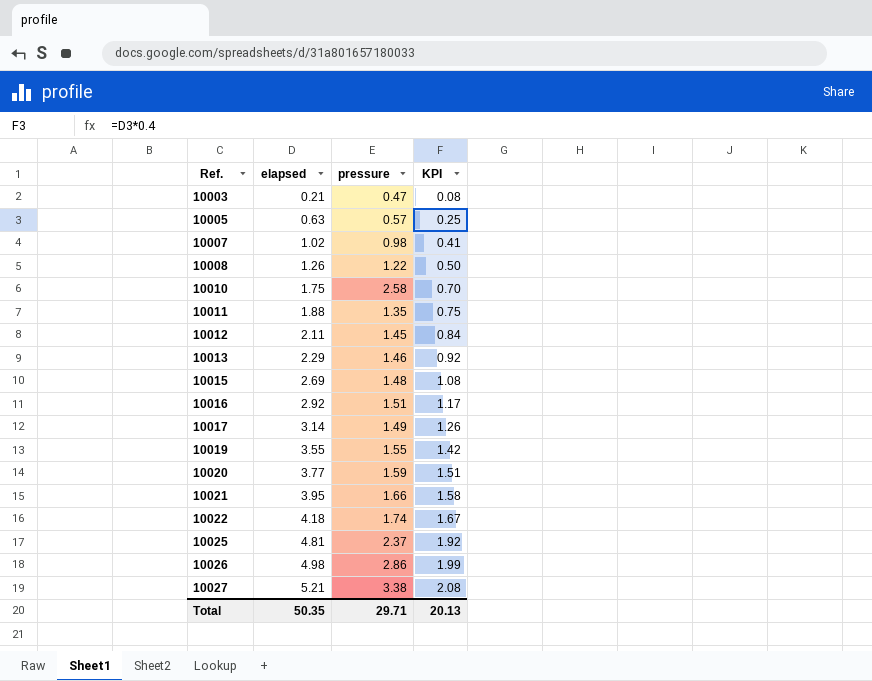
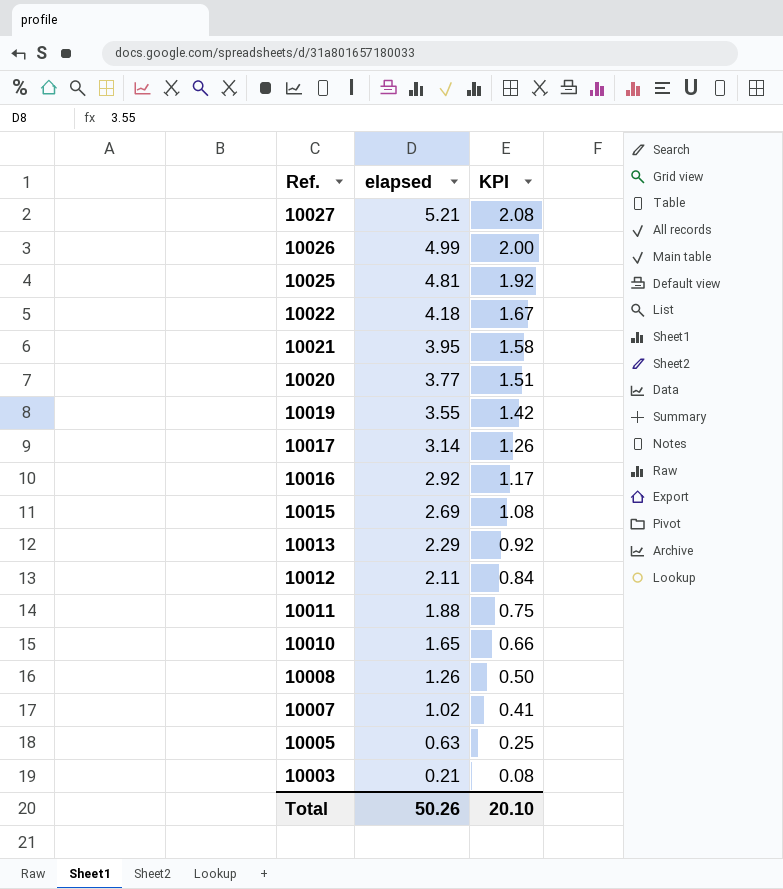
row order: Ref. ascending -> Ref. descending
column pressure | position: 3 -> none
10026 | elapsed: 4.98 -> 4.99
10026 | KPI: 1.99 -> 2.00
10010 | elapsed: 1.75 -> 1.65
10010 | KPI: 0.70 -> 0.66
Total | elapsed: 50.35 -> 50.26
Total | KPI: 20.13 -> 20.10

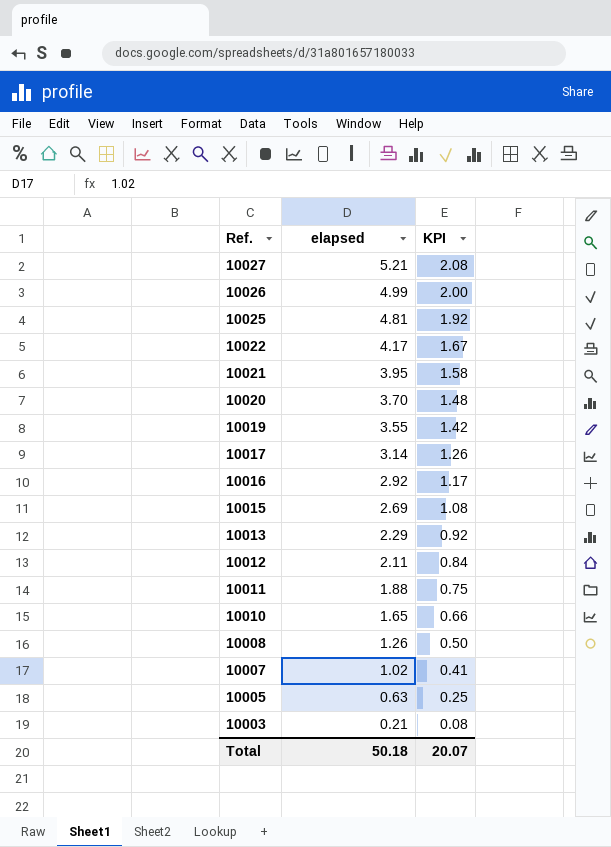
10022 | elapsed: 4.18 -> 4.17
10020 | elapsed: 3.77 -> 3.70
10020 | KPI: 1.51 -> 1.48
Total | elapsed: 50.26 -> 50.18
Total | KPI: 20.10 -> 20.07

